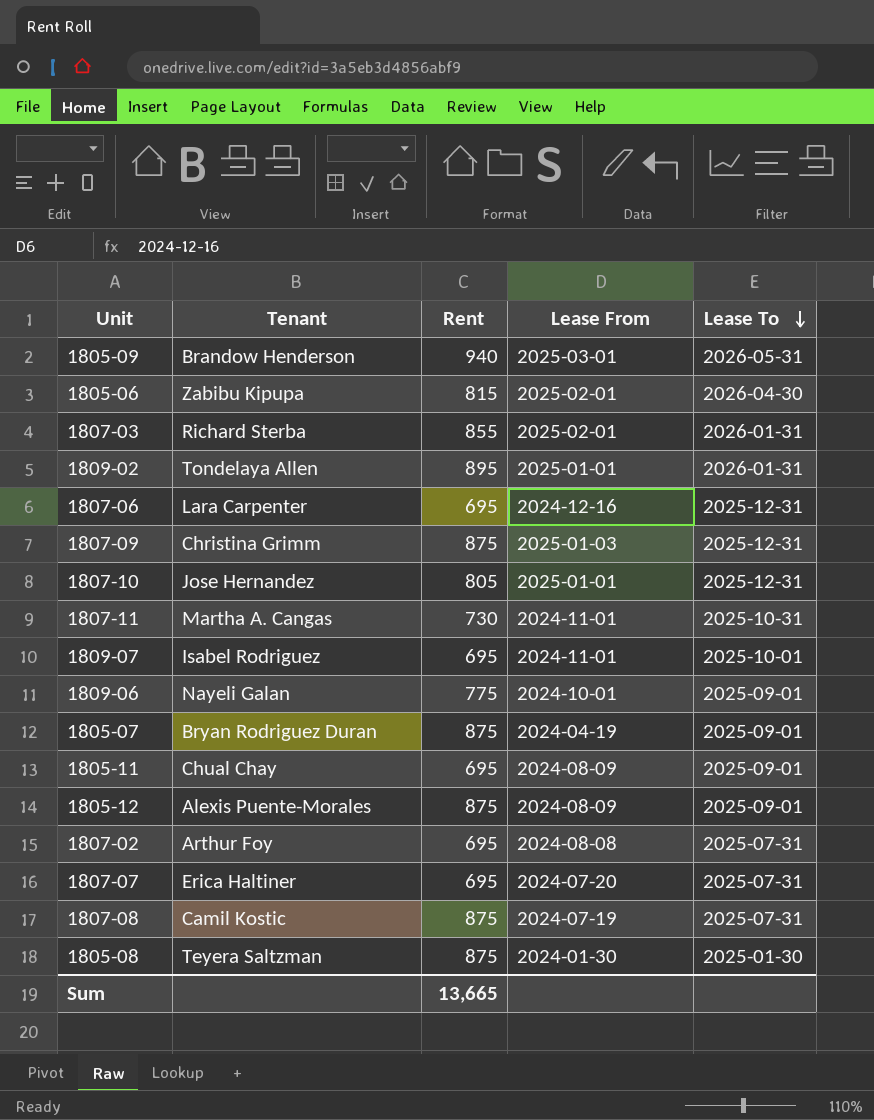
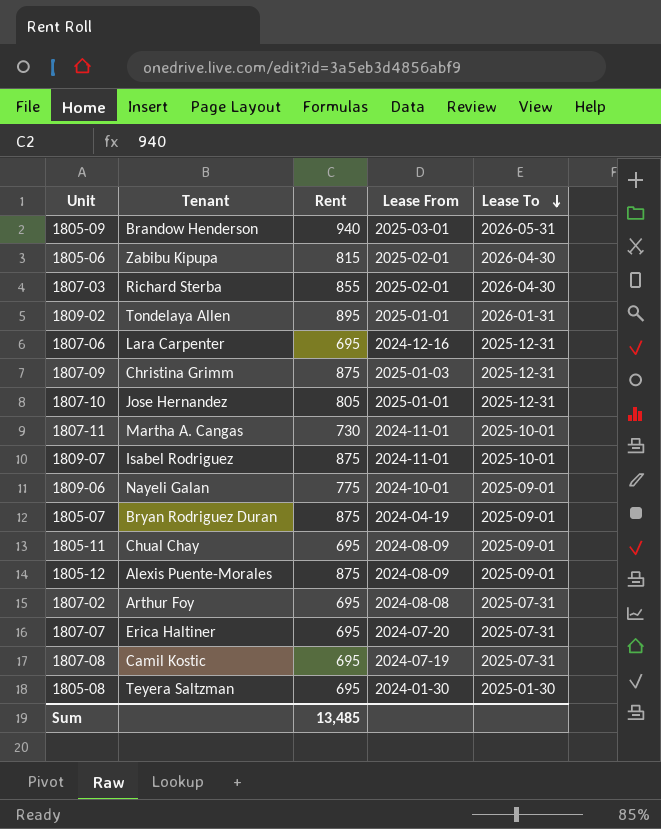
1807-03 | Lease To: 2026-01-31 -> 2026-04-30
1807-11 | Lease To: 2025-10-31 -> 2025-10-01
1809-07 | Rent: 695 -> 875
1807-08 | Rent: 875 -> 695
1805-08 | Rent: 875 -> 695
Sum | Rent: 13,665 -> 13,485

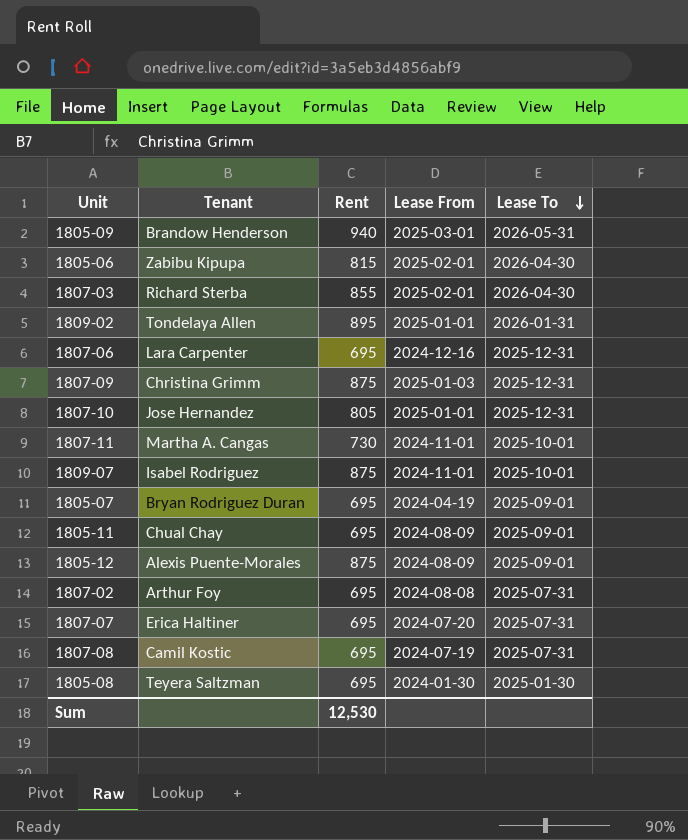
row 1809-06: Nayeli Galan | 775 | 2024-10-01 | 2025-09-01 -> none
1805-07 | Rent: 875 -> 695
Sum | Rent: 13,485 -> 12,530

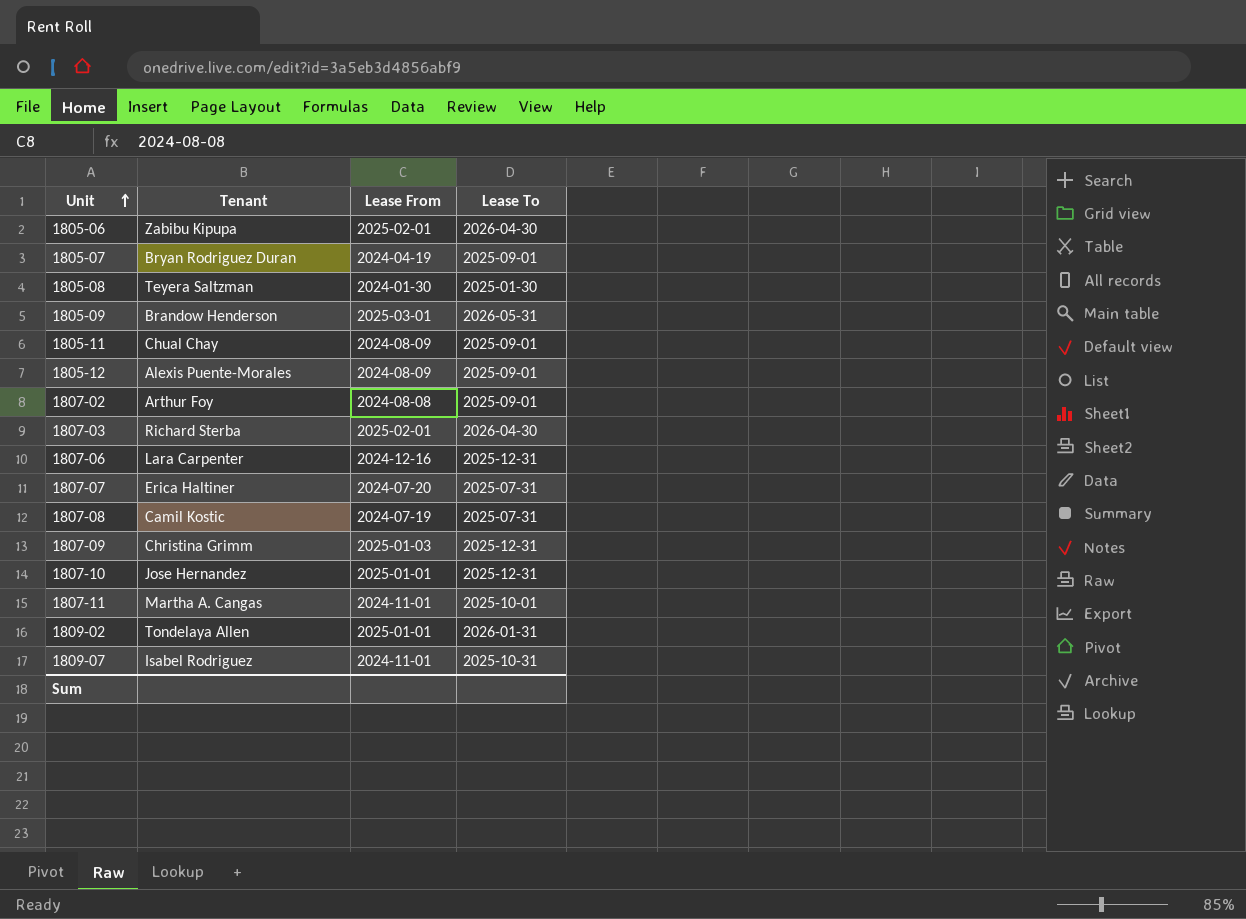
row order: Lease To descending -> Unit ascending
column Rent | position: 3 -> none
1807-02 | Lease To: 2025-07-31 -> 2025-09-01
1809-07 | Lease To: 2025-10-01 -> 2025-10-31

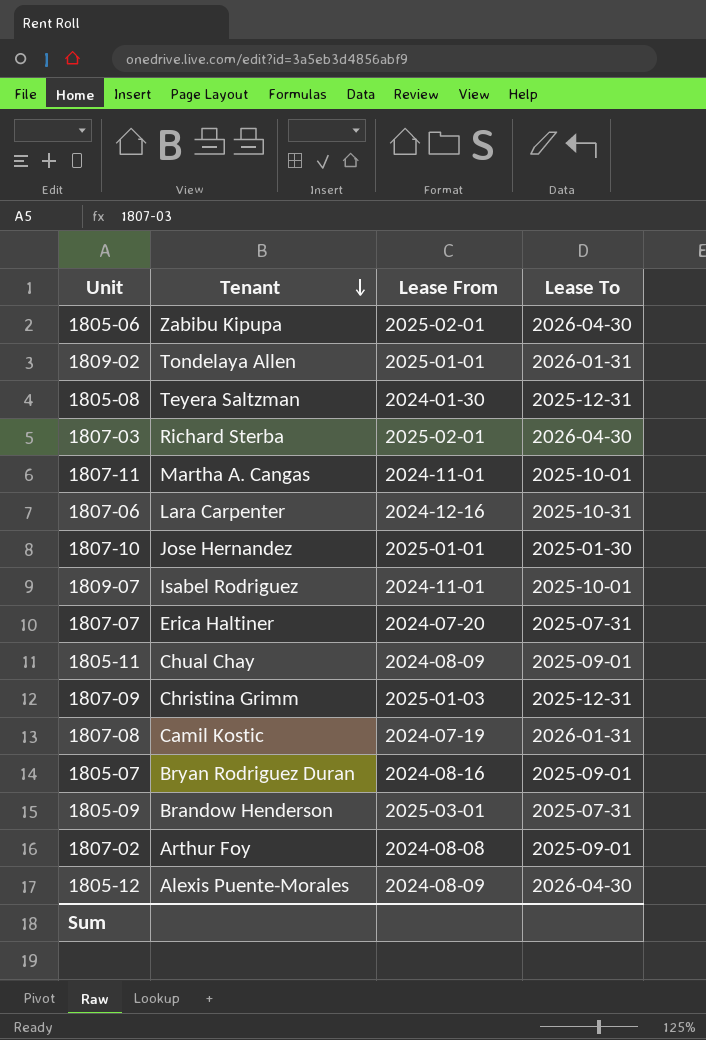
row order: Unit ascending -> Tenant descending
1805-08 | Lease To: 2025-01-30 -> 2025-12-31
1807-06 | Lease To: 2025-12-31 -> 2025-10-31
1807-10 | Lease To: 2025-12-31 -> 2025-01-30
1809-07 | Lease To: 2025-10-31 -> 2025-10-01
1807-08 | Lease To: 2025-07-31 -> 2026-01-31
1805-07 | Lease From: 2024-04-19 -> 2024-08-16
1805-09 | Lease To: 2026-05-31 -> 2025-07-31
1805-12 | Lease To: 2025-09-01 -> 2026-04-30

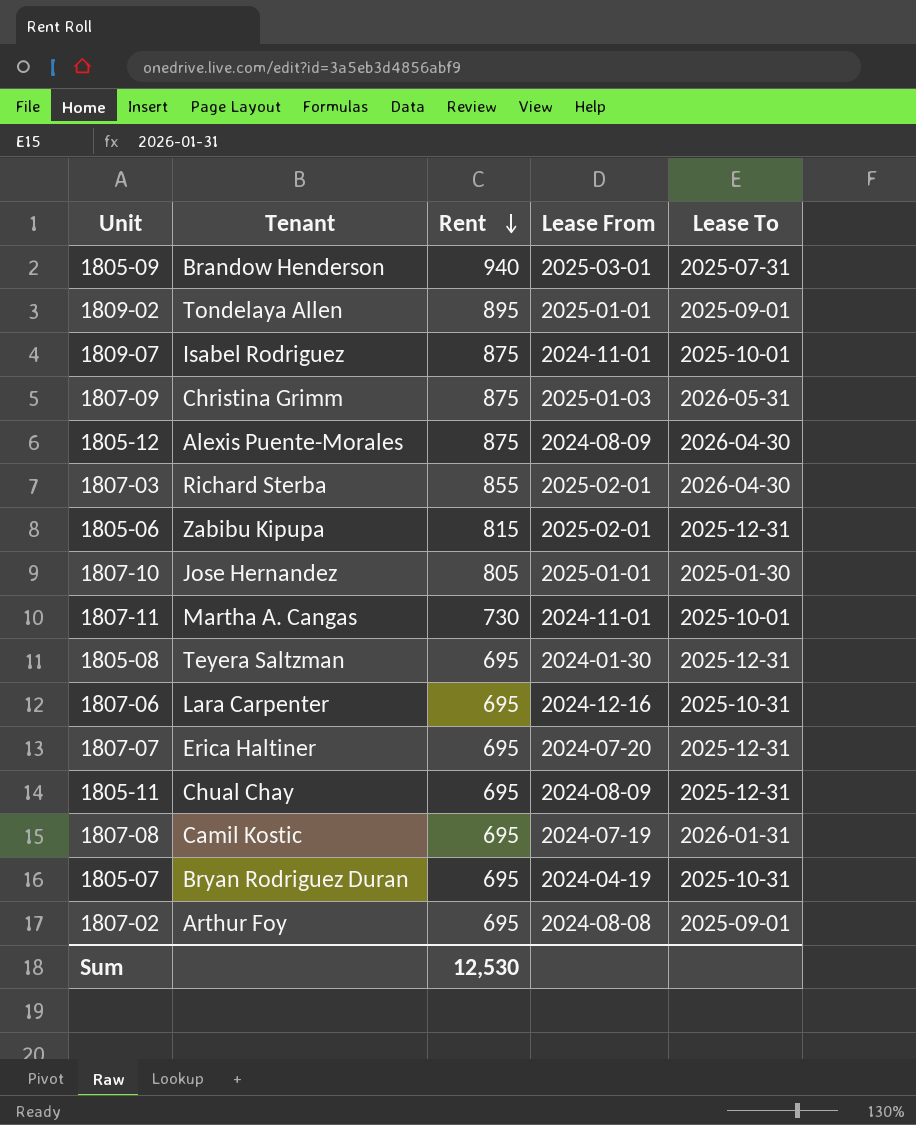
row order: Tenant descending -> Rent descending
column Rent | position: none -> 3
1809-02 | Lease To: 2026-01-31 -> 2025-09-01
1807-09 | Lease To: 2025-12-31 -> 2026-05-31
1805-06 | Lease To: 2026-04-30 -> 2025-12-31
1807-07 | Lease To: 2025-07-31 -> 2025-12-31
1805-11 | Lease To: 2025-09-01 -> 2025-12-31
1805-07 | Lease From: 2024-08-16 -> 2024-04-19
1805-07 | Lease To: 2025-09-01 -> 2025-10-31

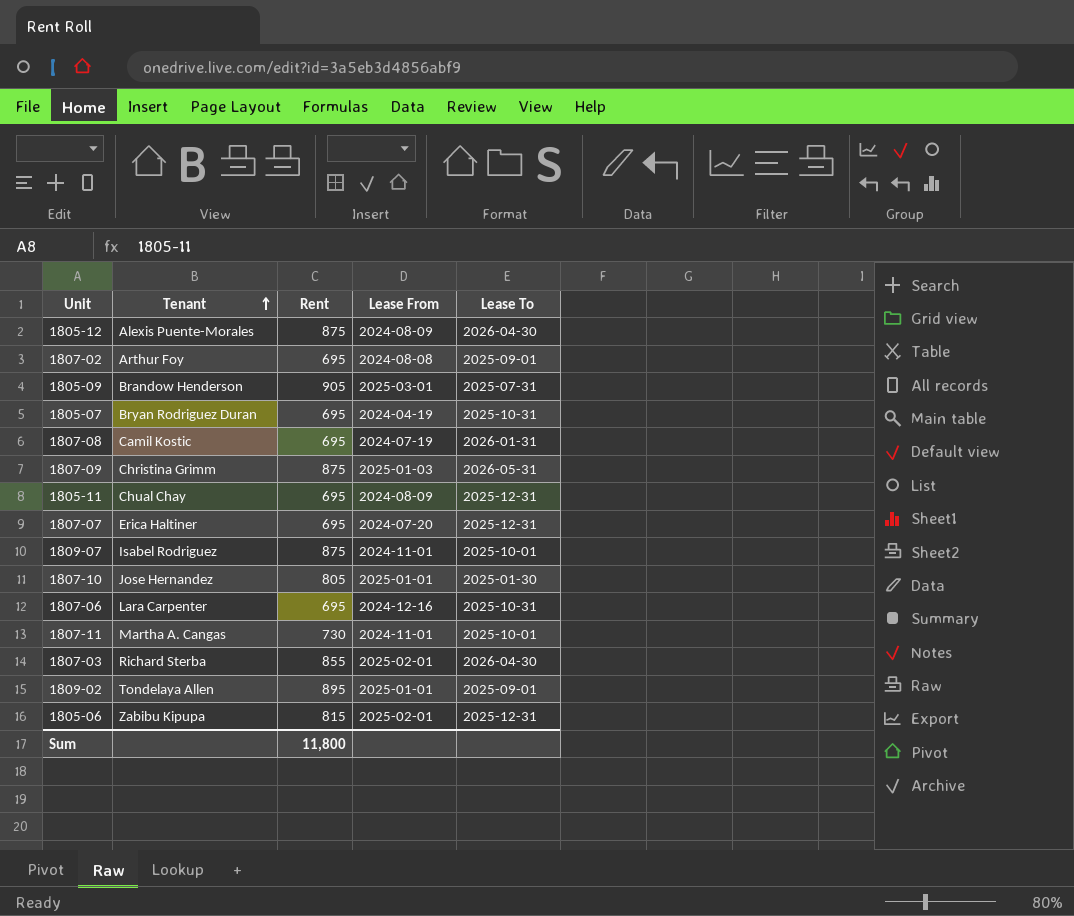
row order: Rent descending -> Tenant ascending
row 1805-08: Teyera Saltzman | 695 | 2024-01-30 | 2025-12-31 -> none
1805-09 | Rent: 940 -> 905
Sum | Rent: 12,530 -> 11,800

